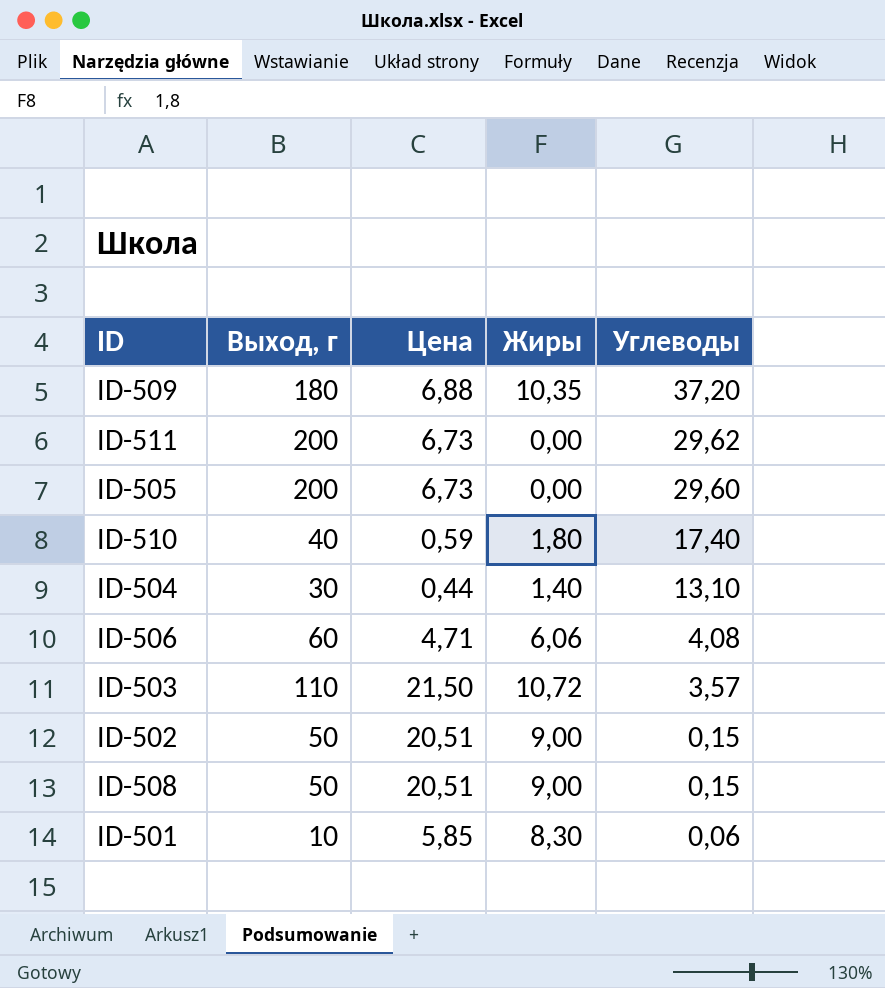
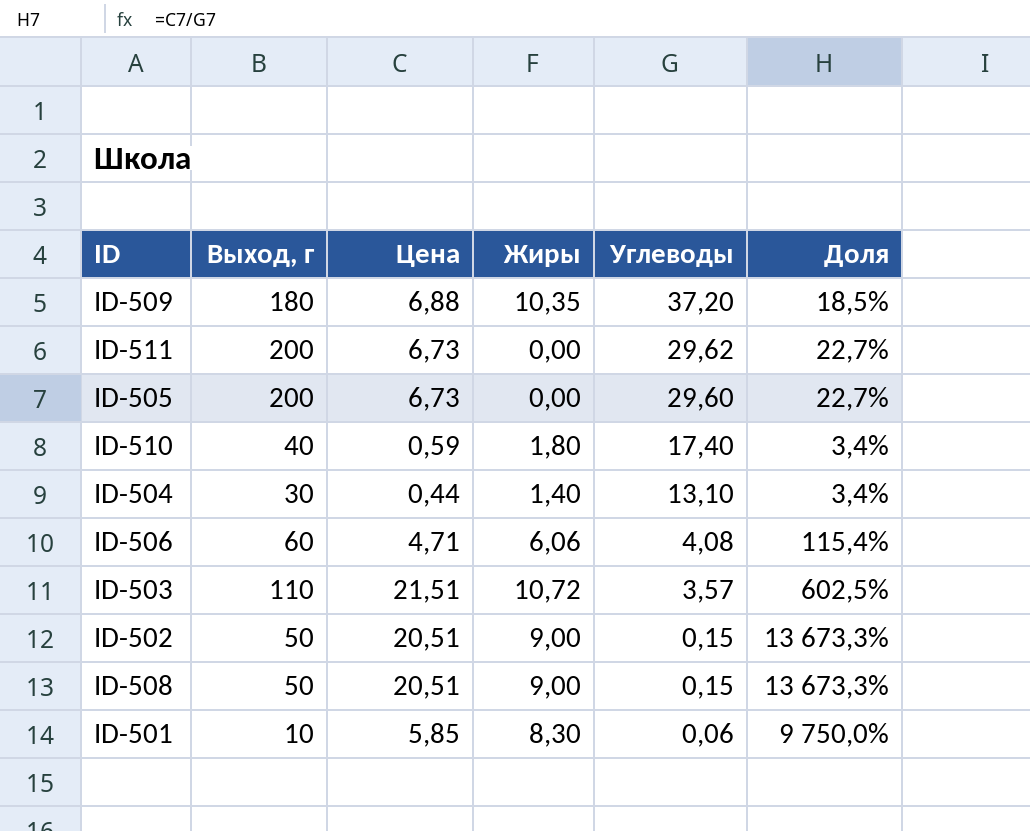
column Доля | formula: none -> [Цена] / [Углеводы]
ID-503 | Цена: 21,50 -> 21,51

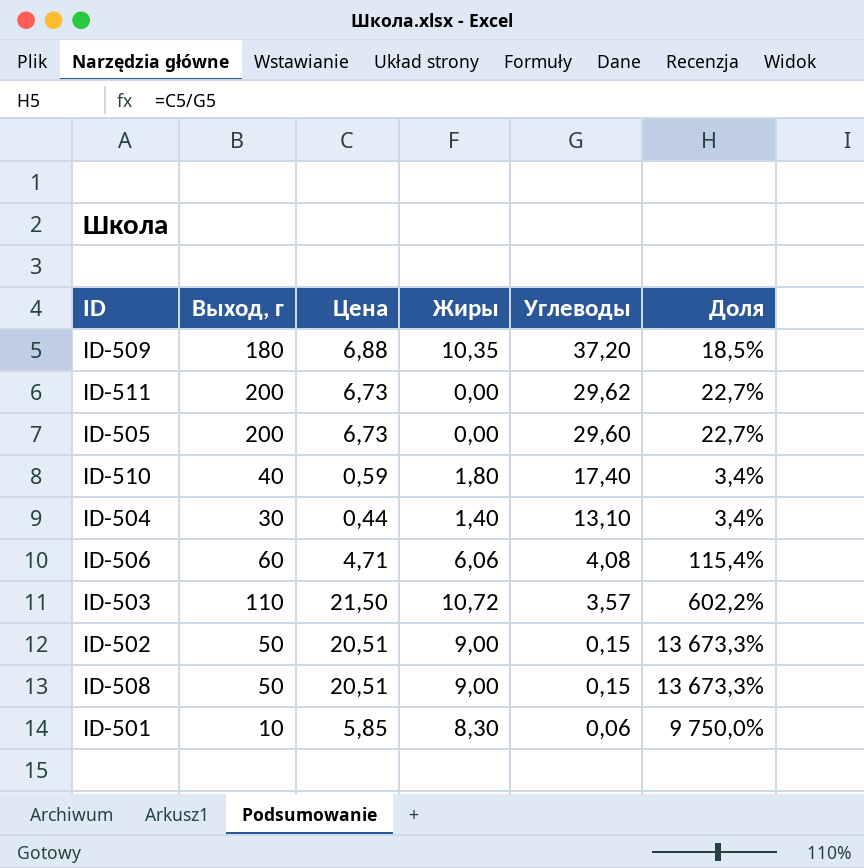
ID-503 | Цена: 21,51 -> 21,50
ID-503 | Доля: 602,5% -> 602,2%

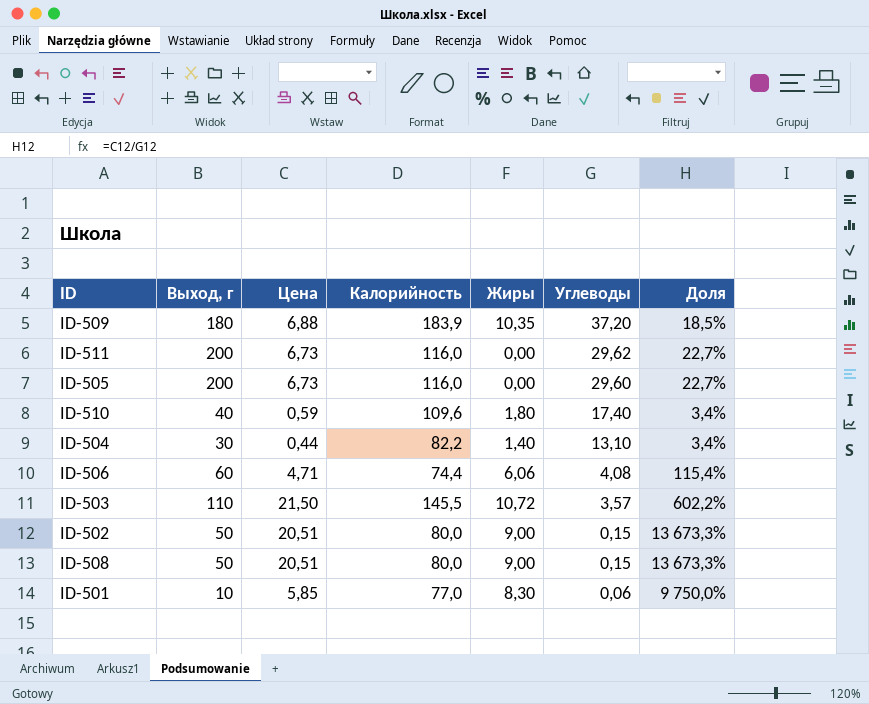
column Калорийность | position: none -> 4

